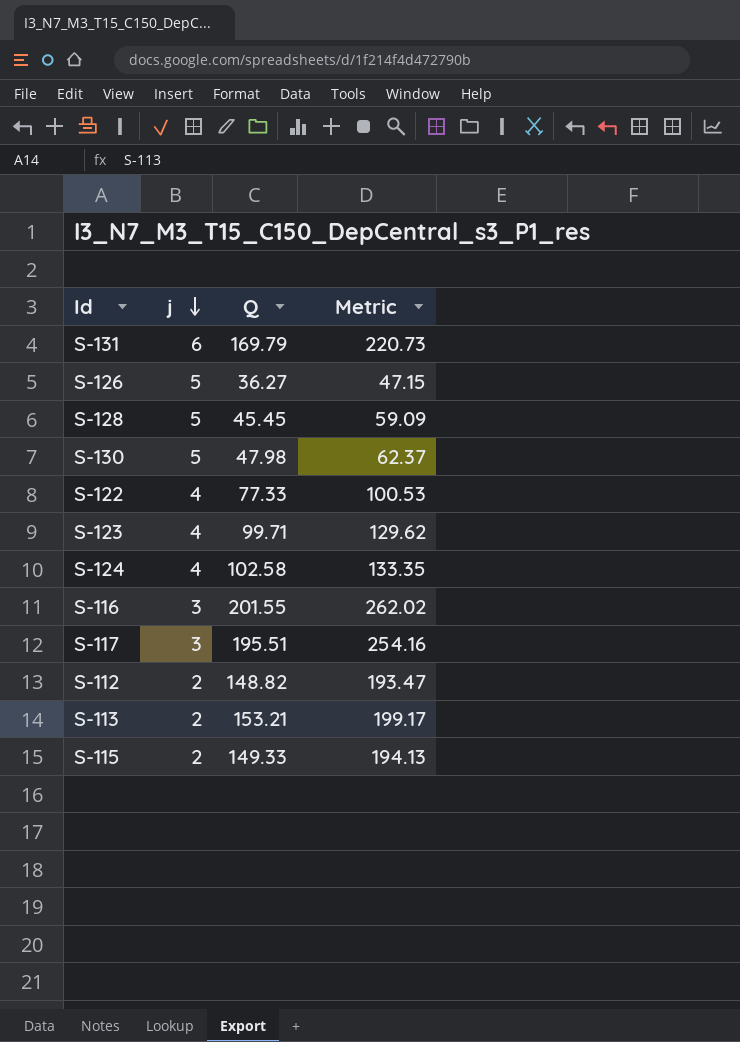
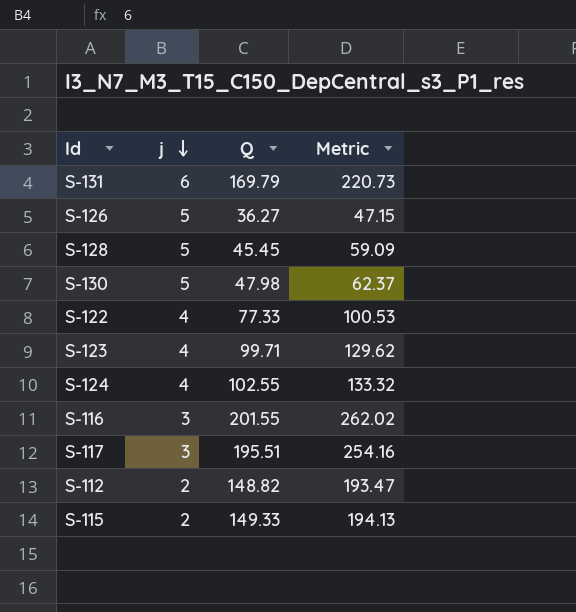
row S-113: 2 | 153.21 | 199.17 -> none
S-124 | Q: 102.58 -> 102.55
S-124 | Metric: 133.35 -> 133.32

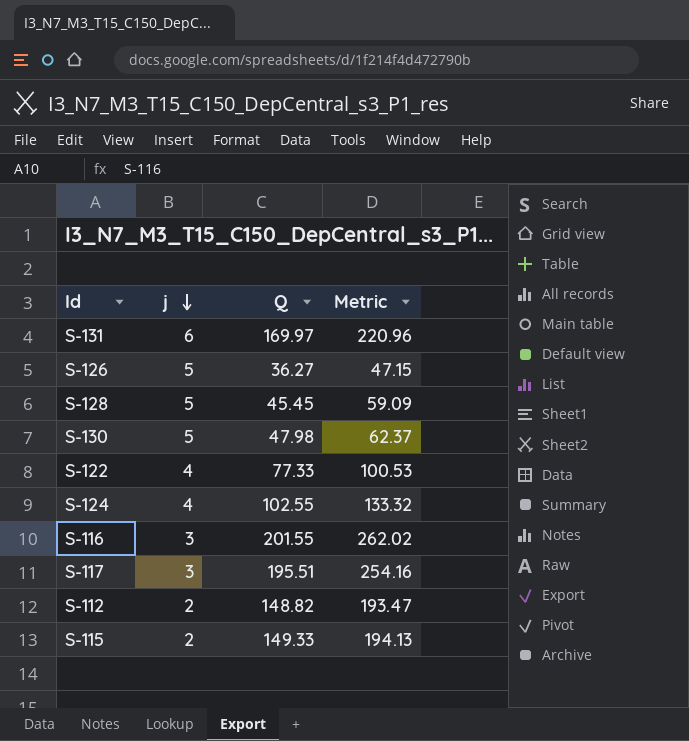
row S-123: 4 | 99.71 | 129.62 -> none
S-131 | Q: 169.79 -> 169.97
S-131 | Metric: 220.73 -> 220.96

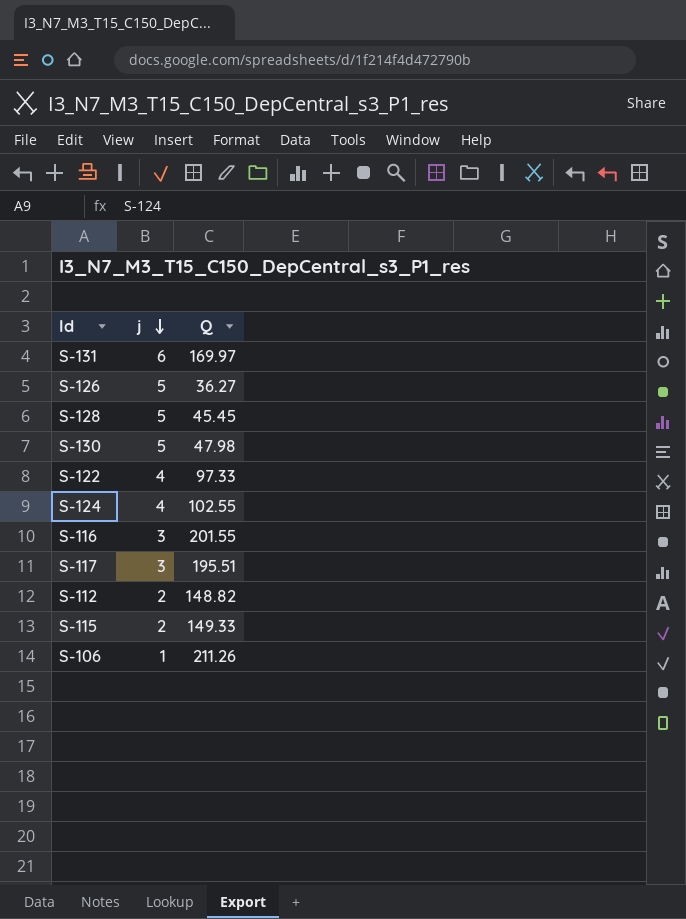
column Metric | formula: [Q] * 1.3 -> none
S-122 | Q: 77.33 -> 97.33
row S-106: none -> 1 | 211.26

